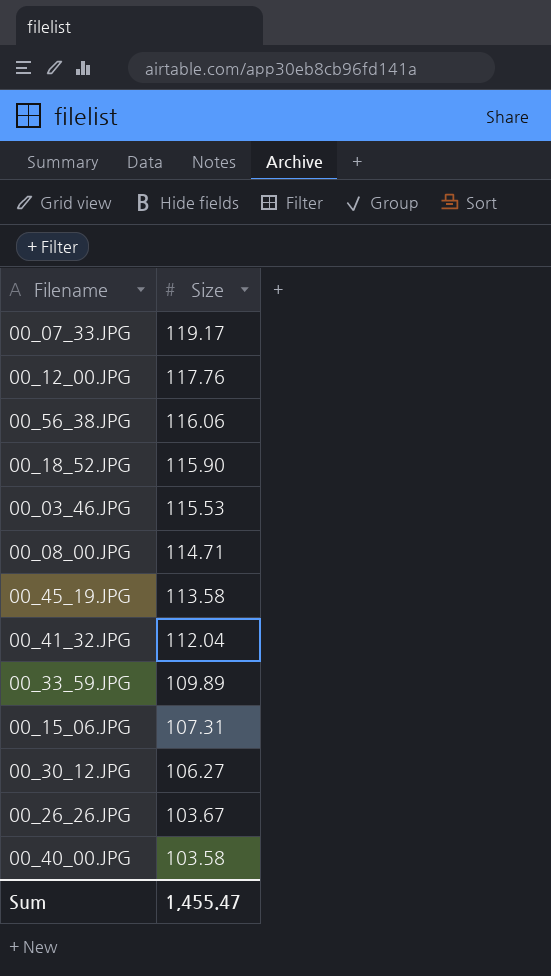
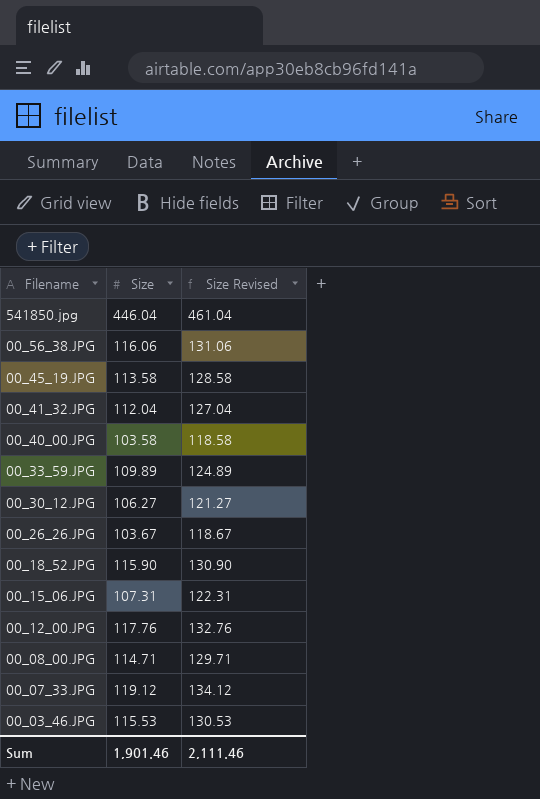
row order: Size descending -> Filename descending
column Size Revised | formula: none -> [Size] + 15
row 541850.jpg: none -> 446.04 | 461.04
00_07_33.JPG | Size: 119.17 -> 119.12
Sum | Size: 1,455.47 -> 1,901.46

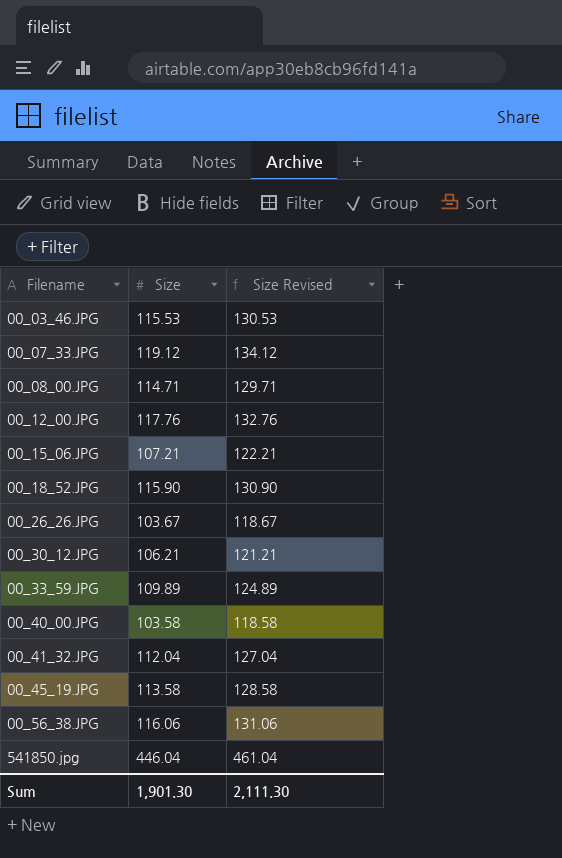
row order: Filename descending -> Filename ascending
00_15_06.JPG | Size: 107.31 -> 107.21
00_15_06.JPG | Size Revised: 122.31 -> 122.21
00_30_12.JPG | Size: 106.27 -> 106.21
00_30_12.JPG | Size Revised: 121.27 -> 121.21
Sum | Size: 1,901.46 -> 1,901.30
Sum | Size Revised: 2,111.46 -> 2,111.30

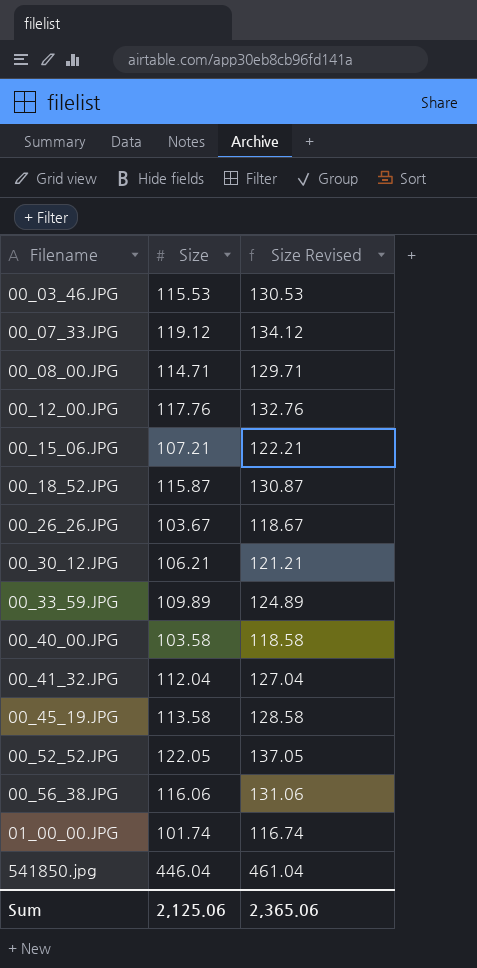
00_18_52.JPG | Size: 115.90 -> 115.87
00_18_52.JPG | Size Revised: 130.90 -> 130.87
row 00_52_52.JPG: none -> 122.05 | 137.05
row 01_00_00.JPG: none -> 101.74 | 116.74
Sum | Size: 1,901.30 -> 2,125.06
Sum | Size Revised: 2,111.30 -> 2,365.06

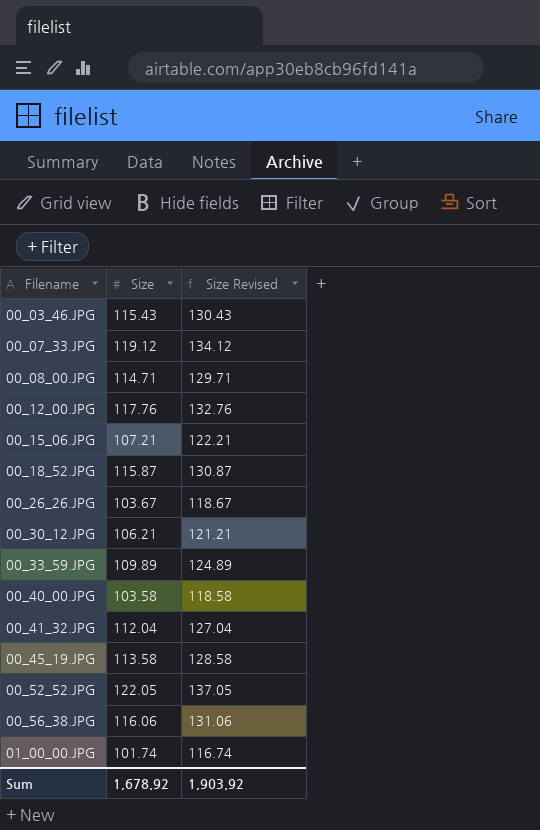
row 541850.jpg: 446.04 | 461.04 -> none
00_03_46.JPG | Size: 115.53 -> 115.43
00_03_46.JPG | Size Revised: 130.53 -> 130.43
Sum | Size: 2,125.06 -> 1,678.92
Sum | Size Revised: 2,365.06 -> 1,903.92

